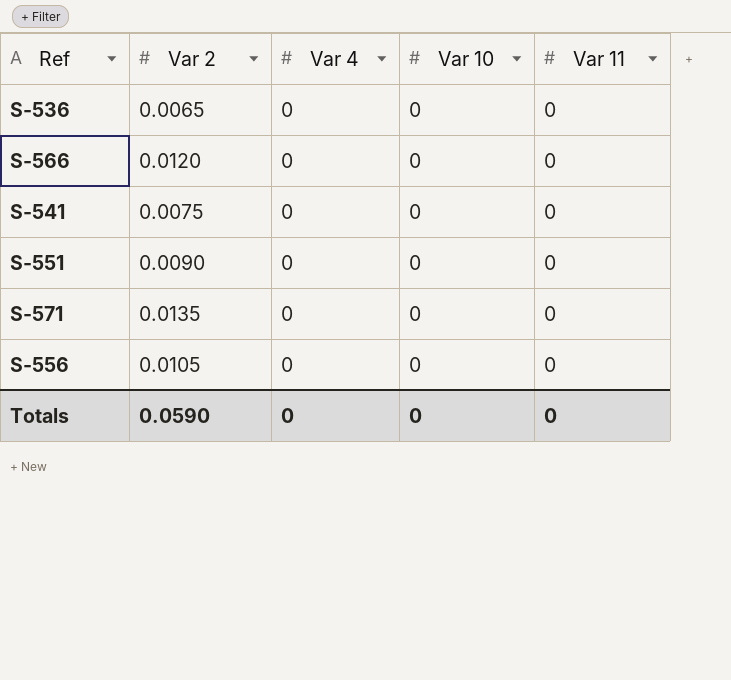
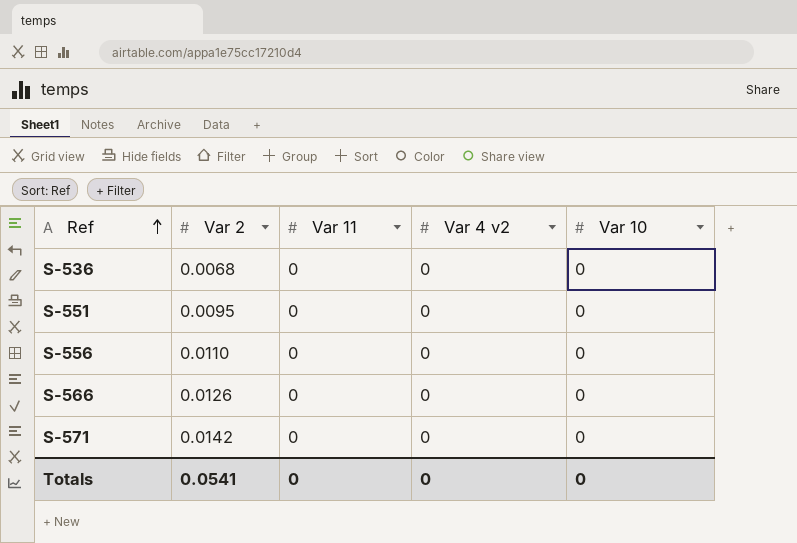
row order: none -> Ref ascending
column Var 11 | position: 5 -> 3
column name: Var 4 -> Var 4 v2
row S-541: 0.0075 | 0 | 0 | 0 -> none
S-536 | Var 2: 0.0065 -> 0.0068
S-551 | Var 2: 0.0090 -> 0.0095
S-556 | Var 2: 0.0105 -> 0.0110
S-566 | Var 2: 0.0120 -> 0.0126
S-571 | Var 2: 0.0135 -> 0.0142
Totals | Var 2: 0.0590 -> 0.0541

